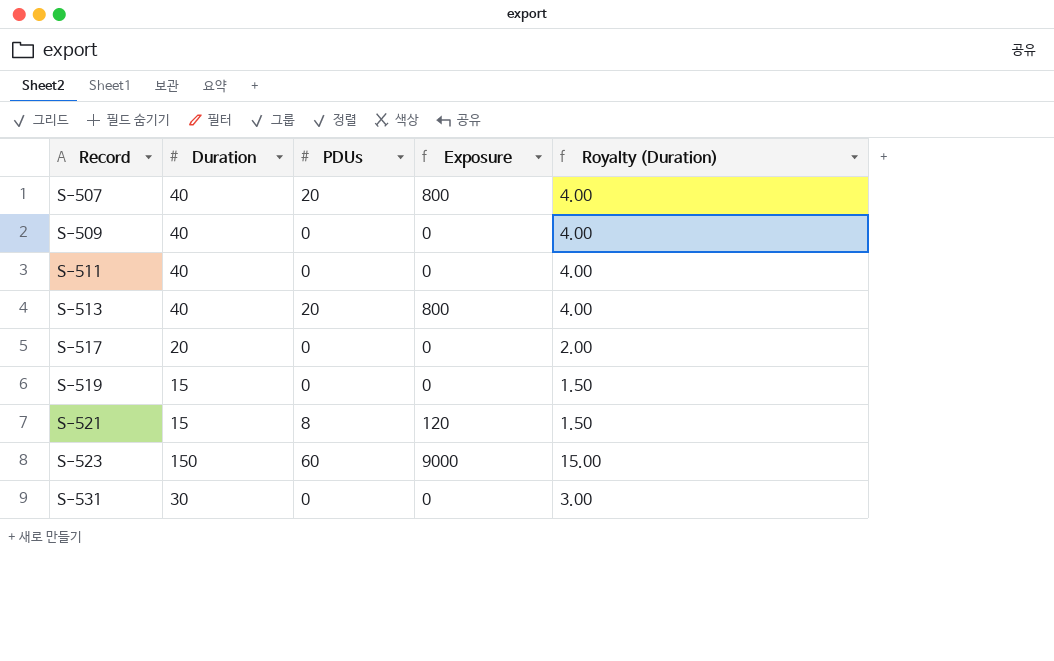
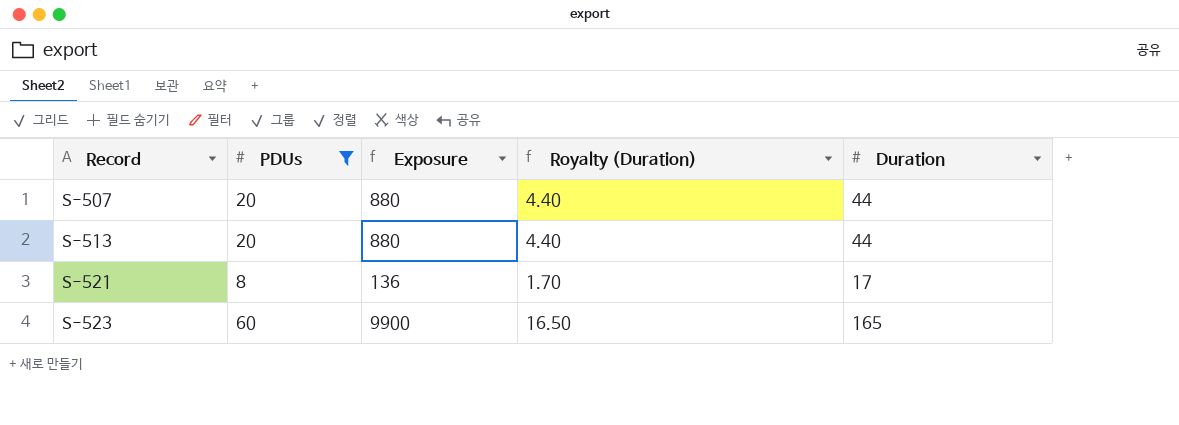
filter: none -> PDUs != 0
column Duration | position: 2 -> 5
S-507 | Exposure: 800 -> 880
S-507 | Royalty (Duration): 4.00 -> 4.40
S-507 | Duration: 40 -> 44
S-513 | Exposure: 800 -> 880
S-513 | Royalty (Duration): 4.00 -> 4.40
S-513 | Duration: 40 -> 44
S-521 | Exposure: 120 -> 136
S-521 | Royalty (Duration): 1.50 -> 1.70
S-521 | Duration: 15 -> 17
S-523 | Exposure: 9000 -> 9900
S-523 | Royalty (Duration): 15.00 -> 16.50
S-523 | Duration: 150 -> 165

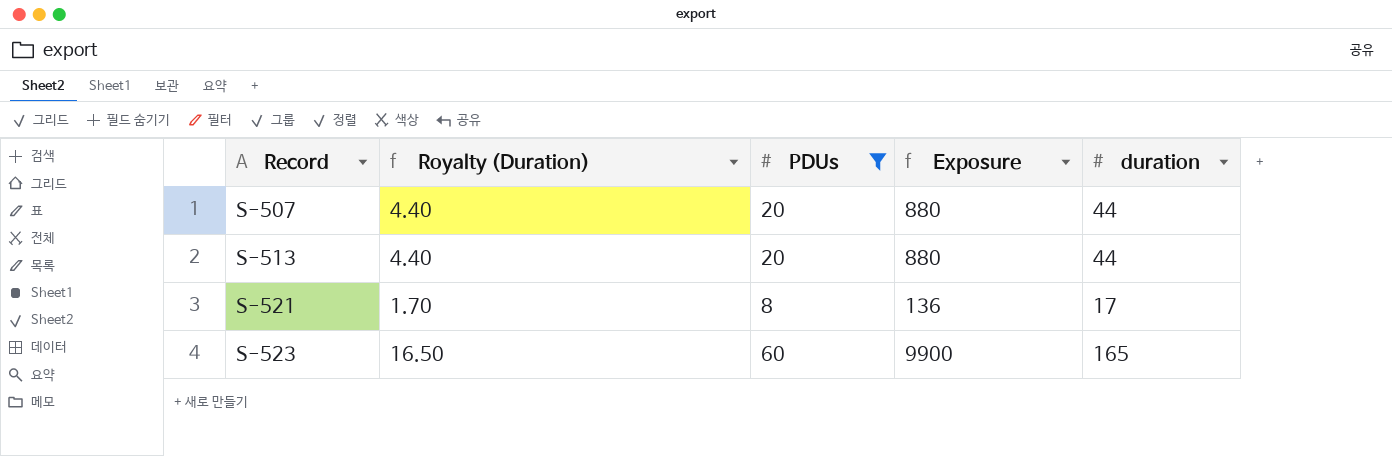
column Royalty (Duration) | position: 4 -> 2
column name: Duration -> duration

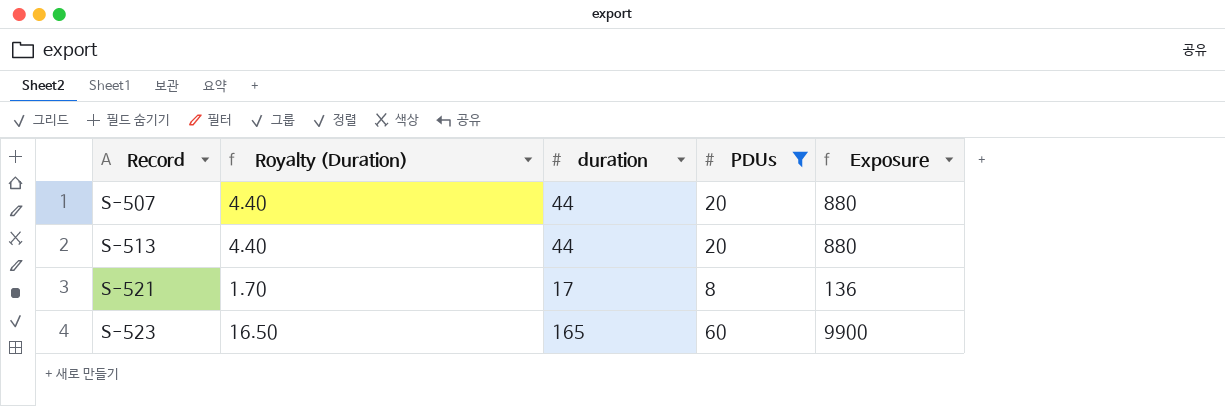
column duration | position: 5 -> 3

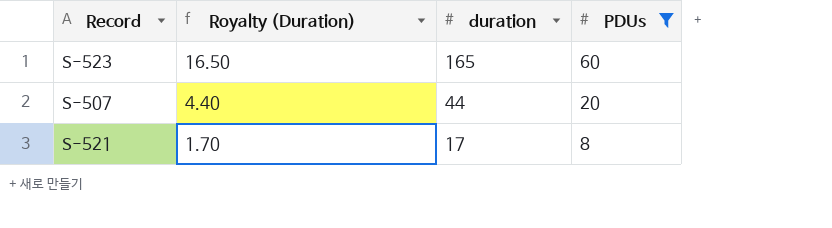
row order: Record ascending -> Royalty (Duration) descending
column Exposure | formula: [duration] * [PDUs] -> none
row S-513: 4.40 | 44 | 20 | 880 -> none

